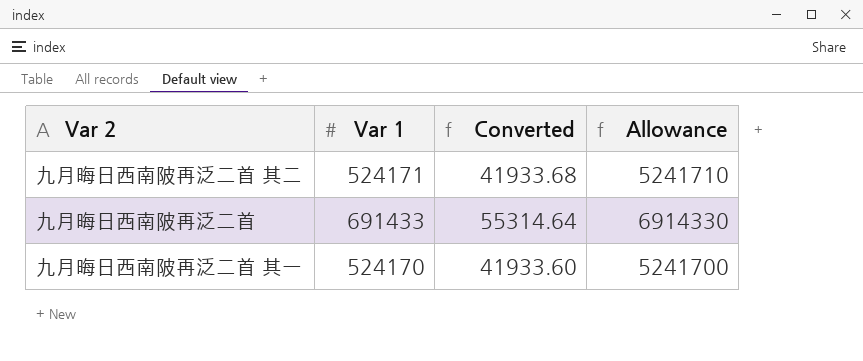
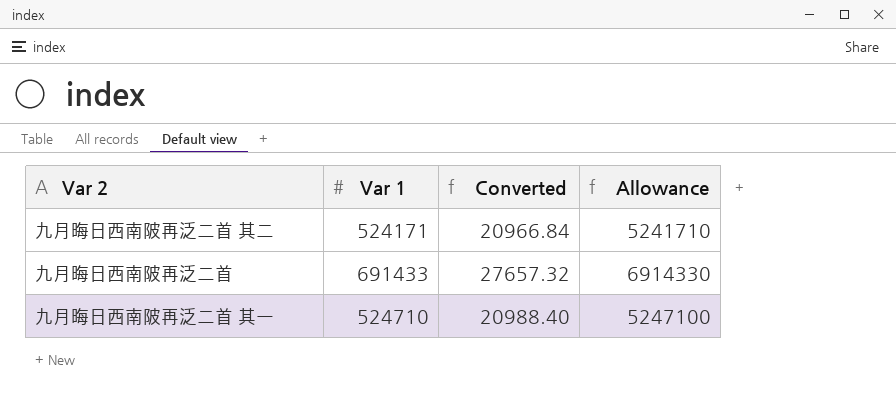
column Converted | formula: [Var 1] * 0.08 -> [Var 1] * 0.04
九月晦日西南陂再泛二首 其一 | Var 1: 524170 -> 524710
九月晦日西南陂再泛二首 其一 | Allowance: 5241700 -> 5247100

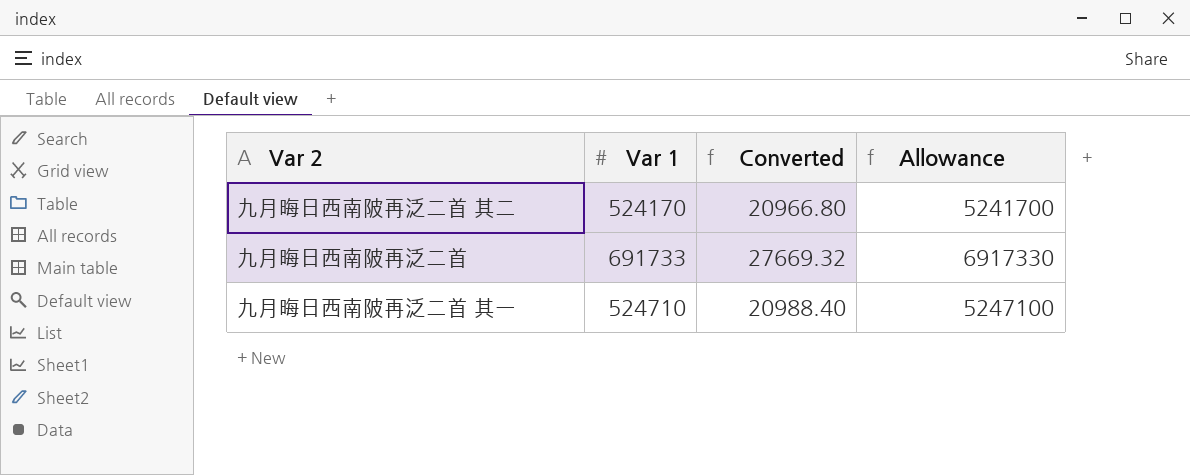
九月晦日西南陂再泛二首 其二 | Var 1: 524171 -> 524170
九月晦日西南陂再泛二首 其二 | Converted: 20966.84 -> 20966.80
九月晦日西南陂再泛二首 其二 | Allowance: 5241710 -> 5241700
九月晦日西南陂再泛二首 | Var 1: 691433 -> 691733
九月晦日西南陂再泛二首 | Converted: 27657.32 -> 27669.32
九月晦日西南陂再泛二首 | Allowance: 6914330 -> 6917330

